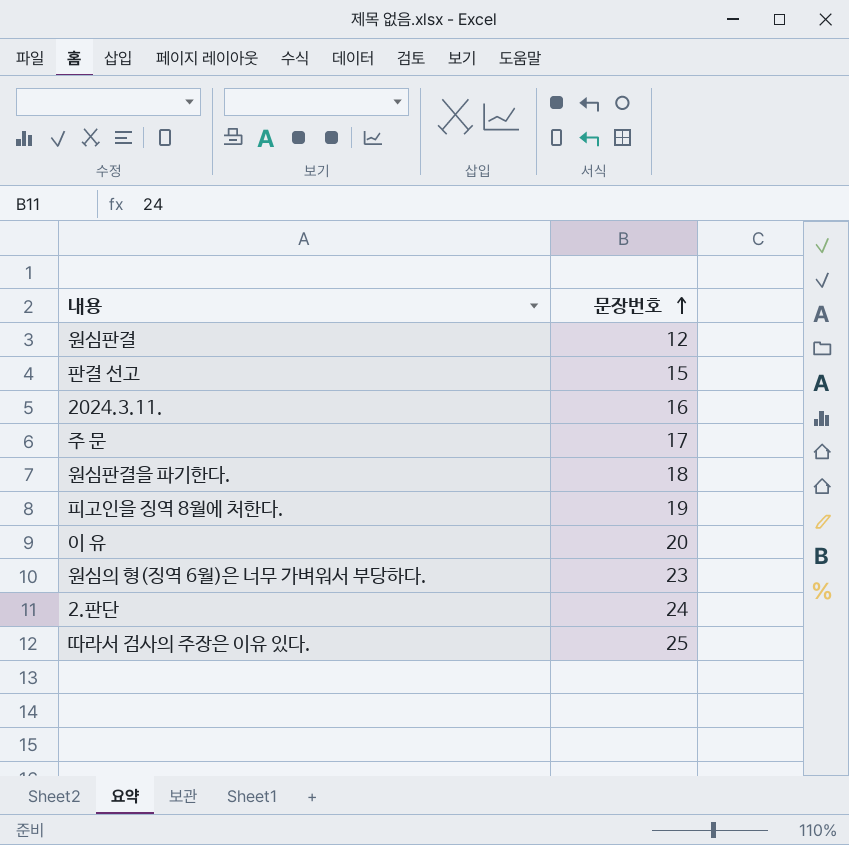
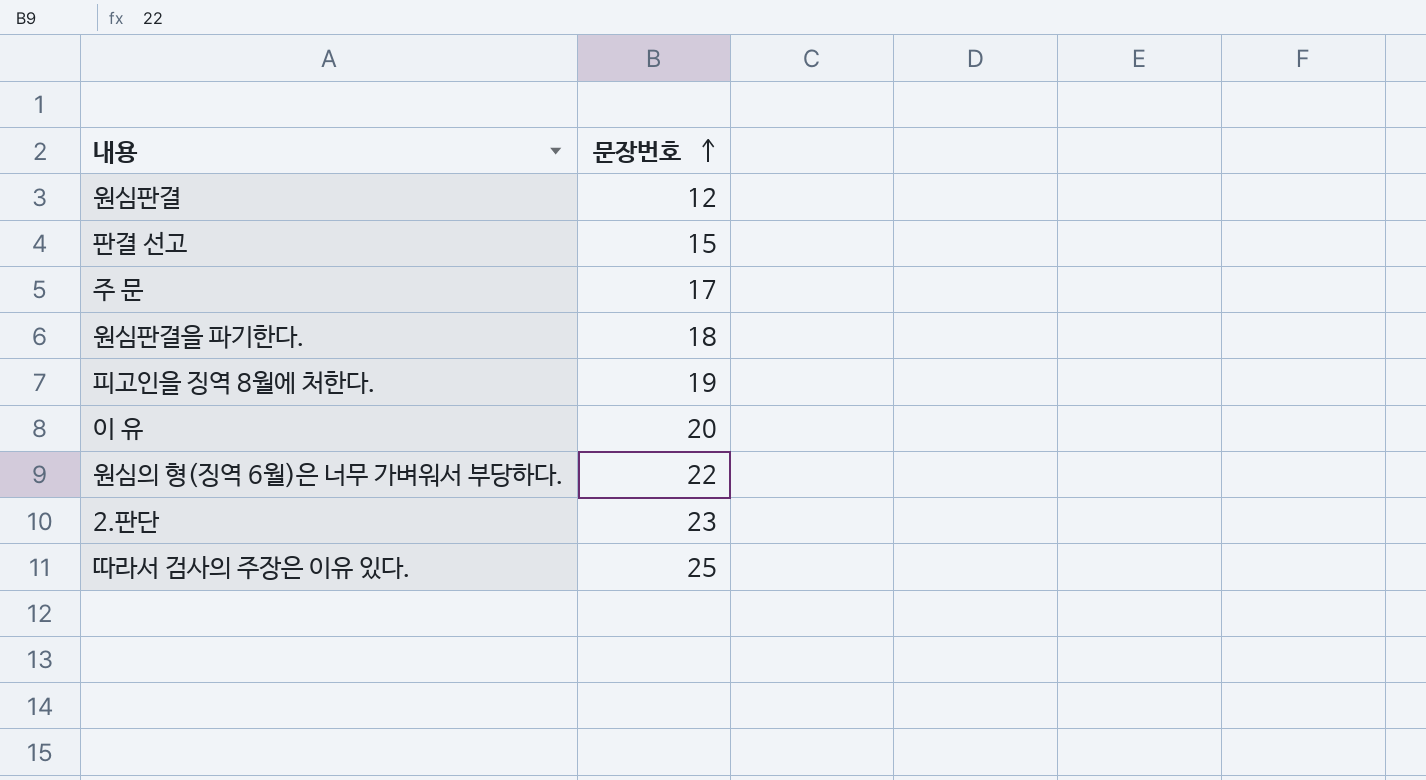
row 2024.3.11.: 16 -> none
원심의 형(징역 6월)은 너무 가벼워서 부당하다. | 문장번호: 23 -> 22
2.판단 | 문장번호: 24 -> 23

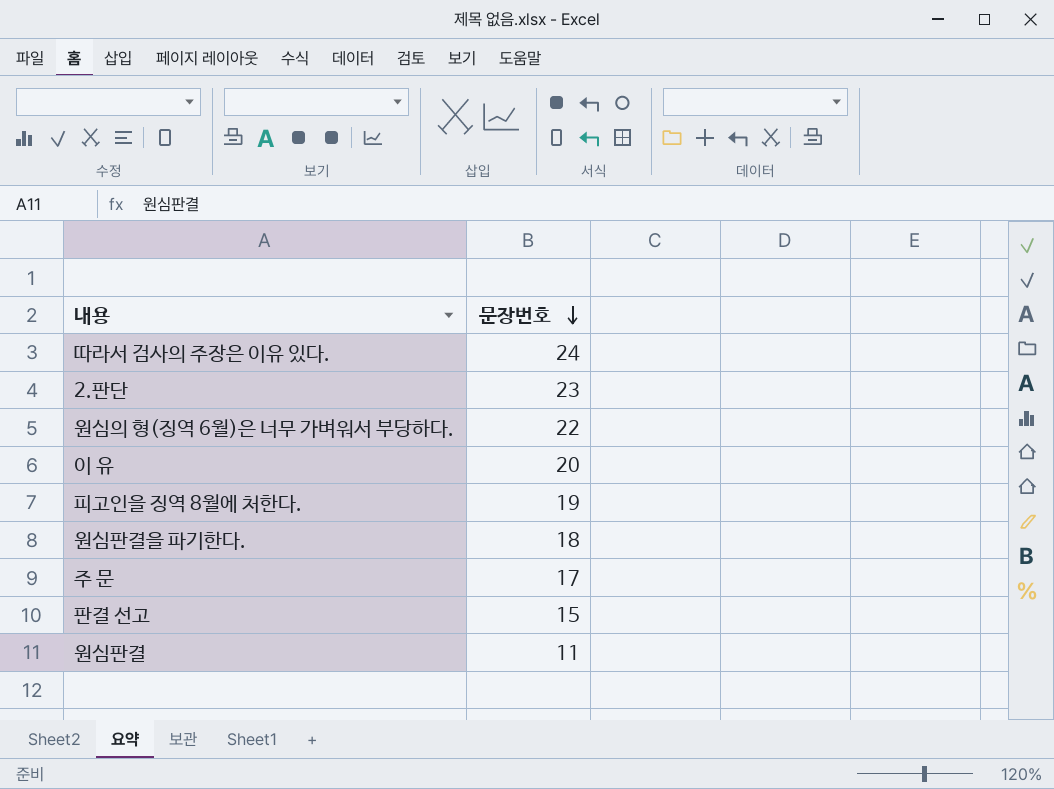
row order: 문장번호 ascending -> 문장번호 descending
따라서 검사의 주장은 이유 있다. | 문장번호: 25 -> 24
원심판결 | 문장번호: 12 -> 11

